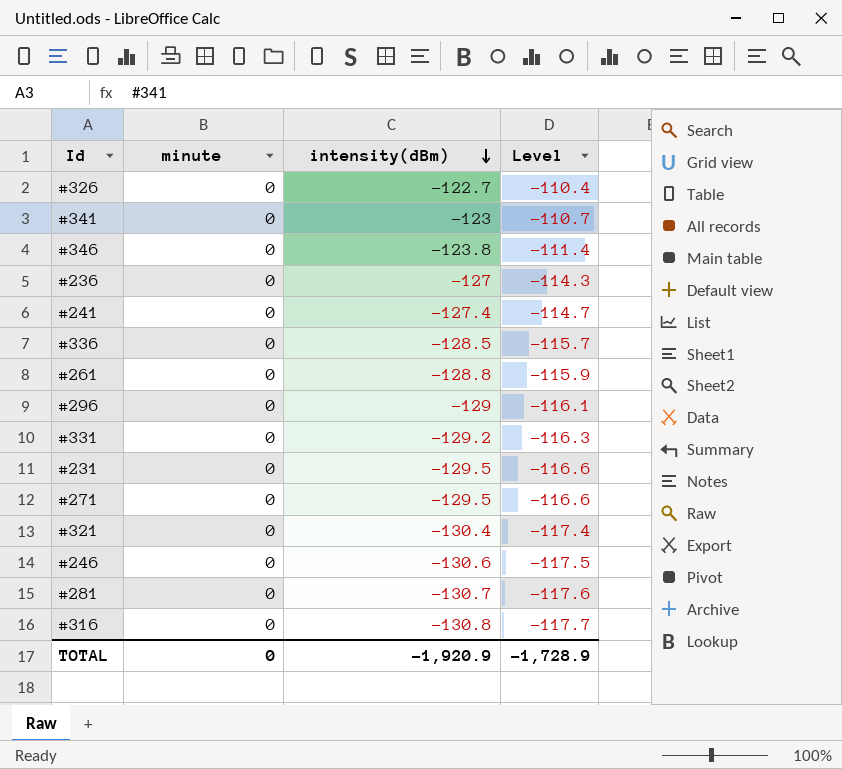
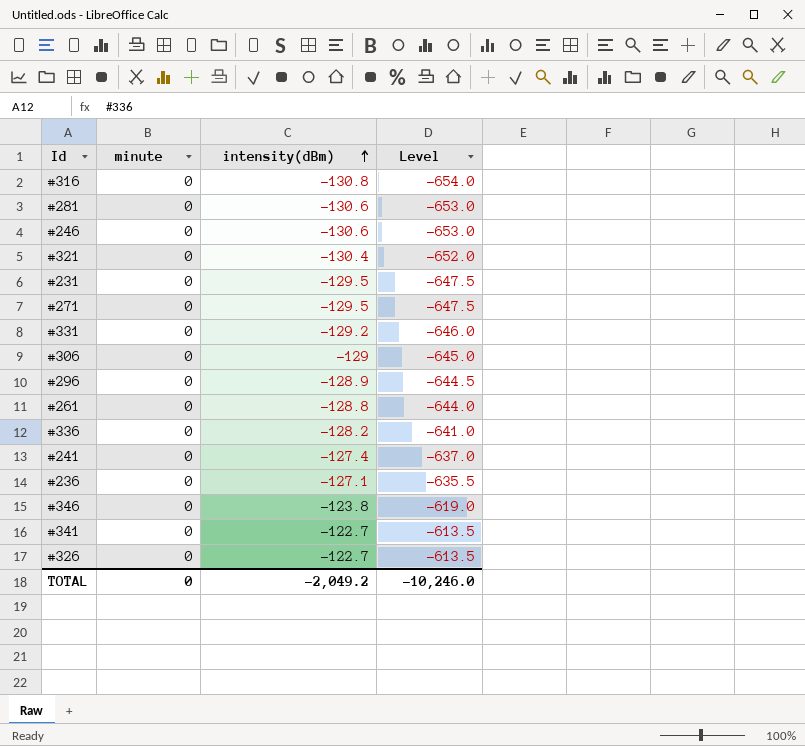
row order: intensity(dBm) descending -> intensity(dBm) ascending
column Level | formula: [intensity(dBm)] * 0.9 -> [intensity(dBm)] * 5
#281 | intensity(dBm): -130.7 -> -130.6
row #306: none -> 0 | -129 | -645.0
#296 | intensity(dBm): -129 -> -128.9
#336 | intensity(dBm): -128.5 -> -128.2
#236 | intensity(dBm): -127 -> -127.1
#341 | intensity(dBm): -123 -> -122.7
TOTAL | intensity(dBm): -1,920.9 -> -2,049.2
TOTAL | Level: -1,728.9 -> -10,246.0

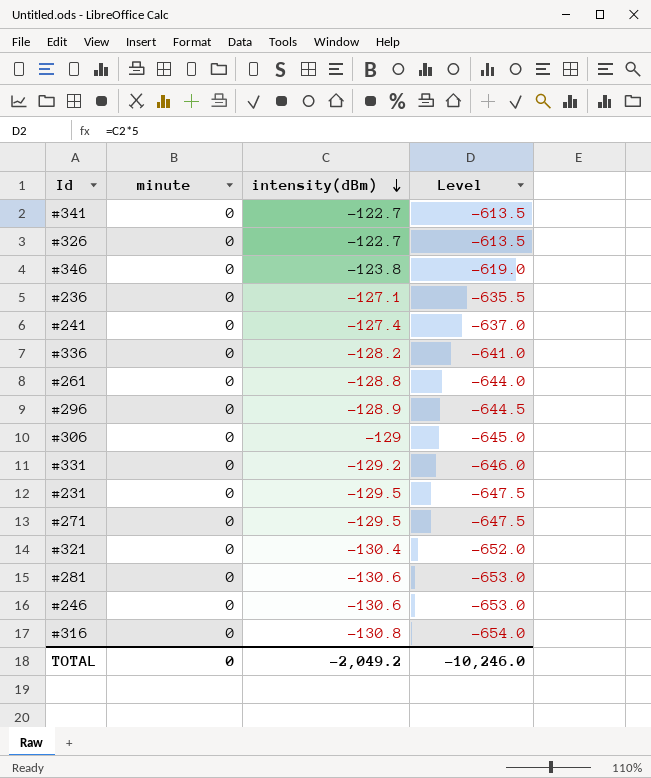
row order: intensity(dBm) ascending -> intensity(dBm) descending

